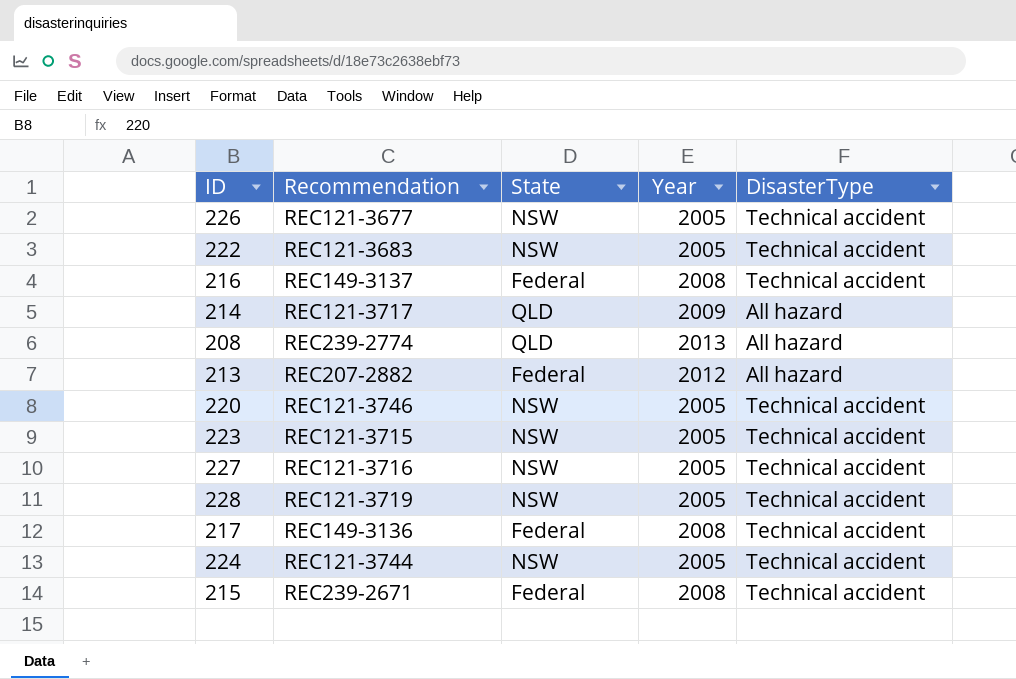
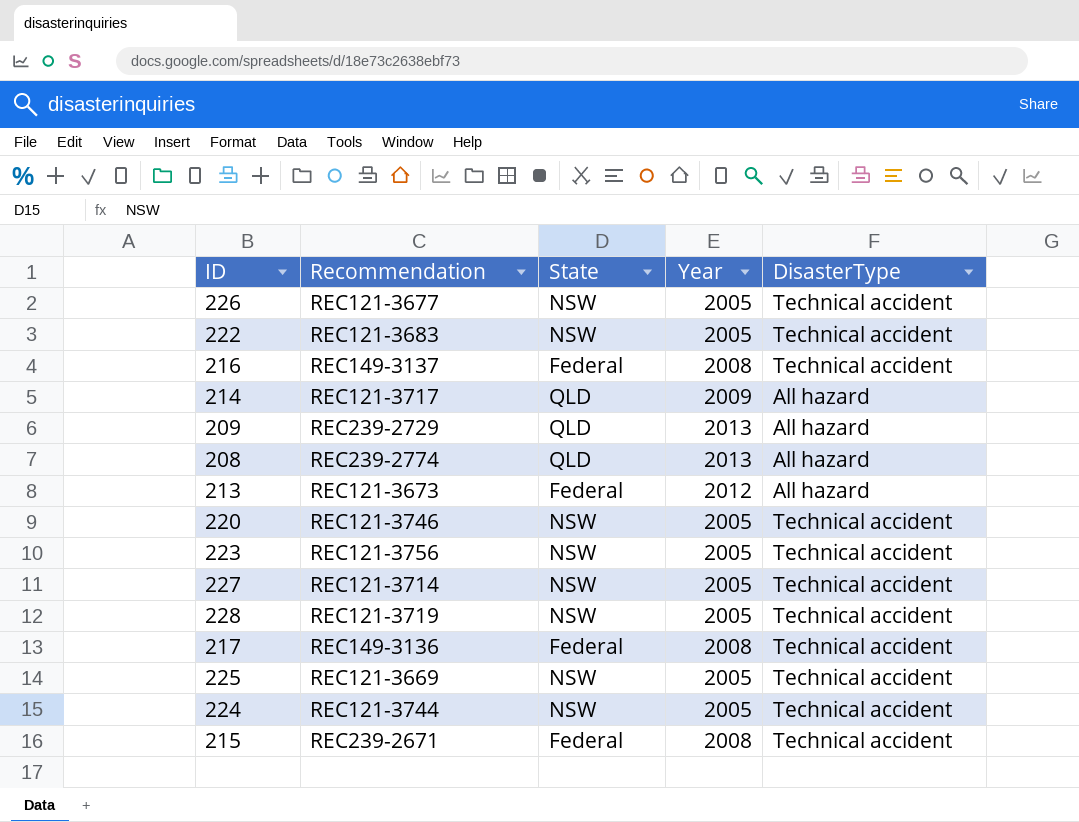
row 209: none -> REC239-2729 | QLD | 2013 | All hazard
213 | Recommendation: REC207-2882 -> REC121-3673
223 | Recommendation: REC121-3715 -> REC121-3756
227 | Recommendation: REC121-3716 -> REC121-3714
row 225: none -> REC121-3669 | NSW | 2005 | Technical accident

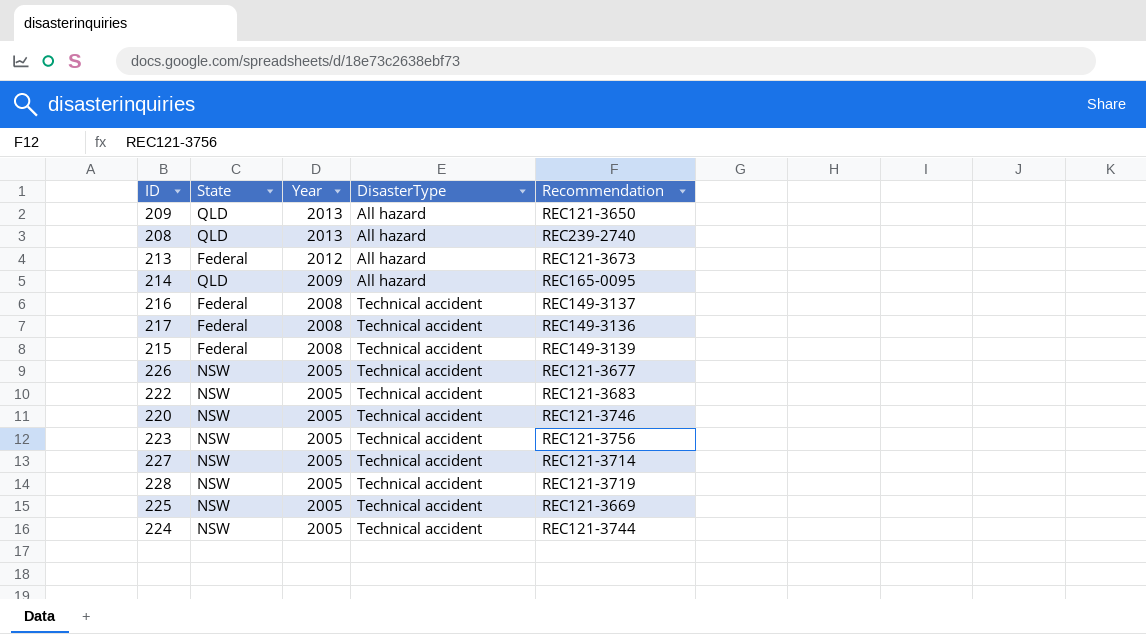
row order: none -> Year descending
column Recommendation | position: 2 -> 5
209 | Recommendation: REC239-2729 -> REC121-3650
208 | Recommendation: REC239-2774 -> REC239-2740
214 | Recommendation: REC121-3717 -> REC165-0095
215 | Recommendation: REC239-2671 -> REC149-3139

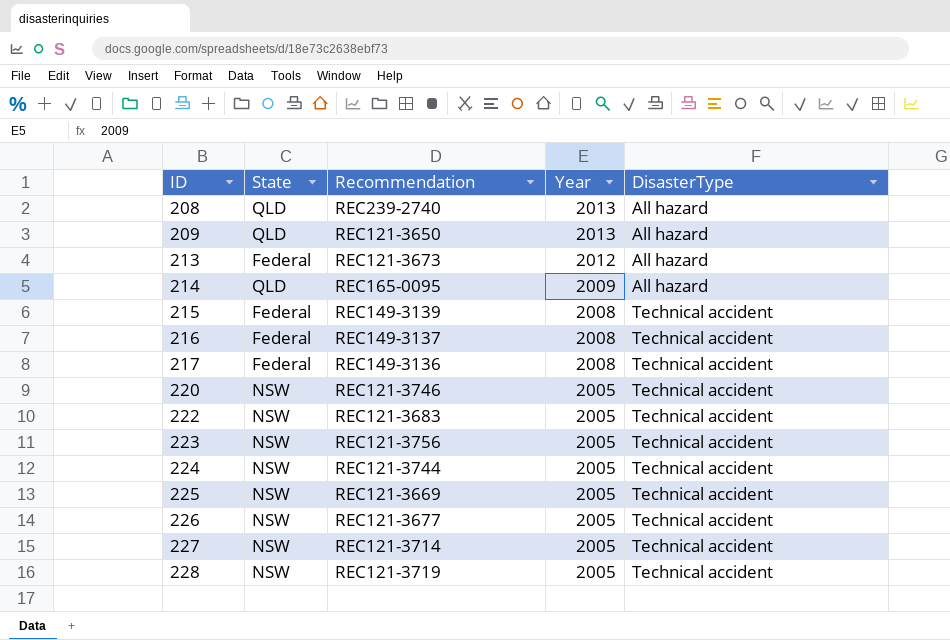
row order: Year descending -> ID ascending
column Recommendation | position: 5 -> 3

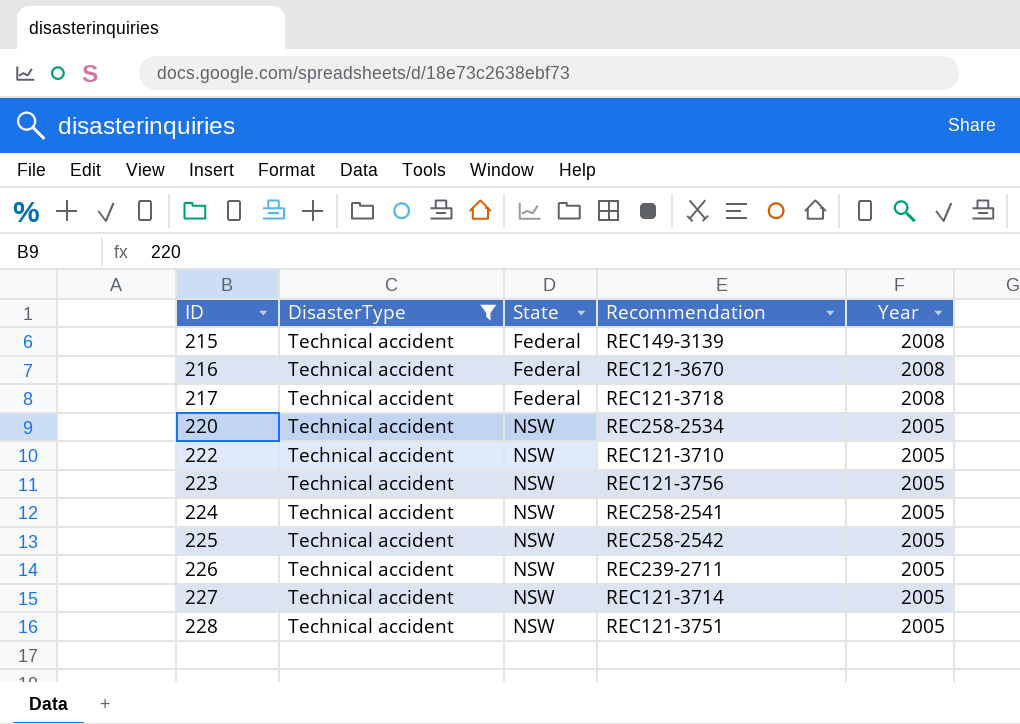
filter: none -> DisasterType = Technical accident
column DisasterType | position: 5 -> 2
216 | Recommendation: REC149-3137 -> REC121-3670
217 | Recommendation: REC149-3136 -> REC121-3718
220 | Recommendation: REC121-3746 -> REC258-2534
222 | Recommendation: REC121-3683 -> REC121-3710
224 | Recommendation: REC121-3744 -> REC258-2541
225 | Recommendation: REC121-3669 -> REC258-2542
226 | Recommendation: REC121-3677 -> REC239-2711
228 | Recommendation: REC121-3719 -> REC121-3751

